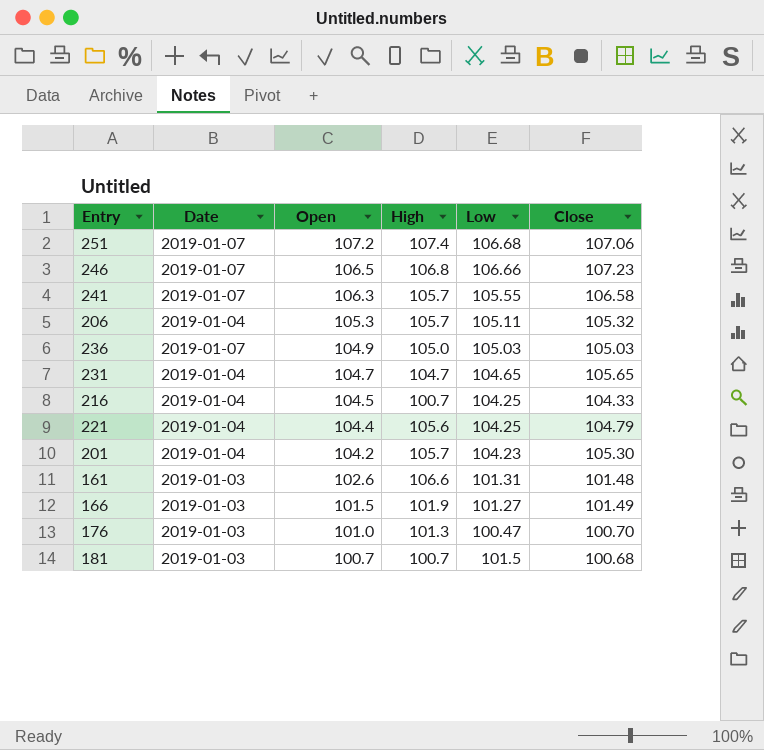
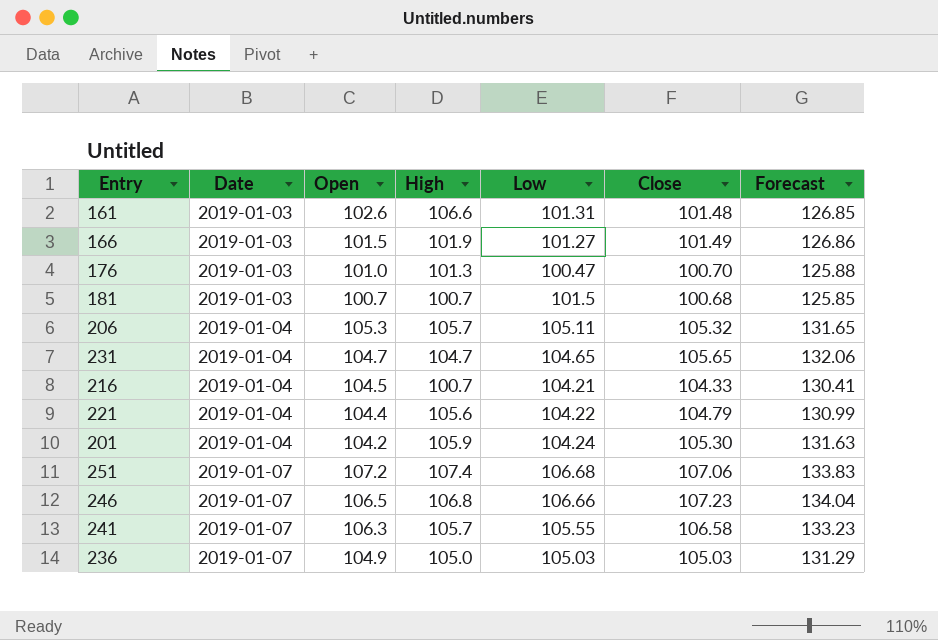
row order: Open descending -> Date ascending
column Forecast | formula: none -> [Close] * 1.25
216 | Low: 104.25 -> 104.21
221 | Low: 104.25 -> 104.22
201 | High: 105.7 -> 105.9
201 | Low: 104.23 -> 104.24

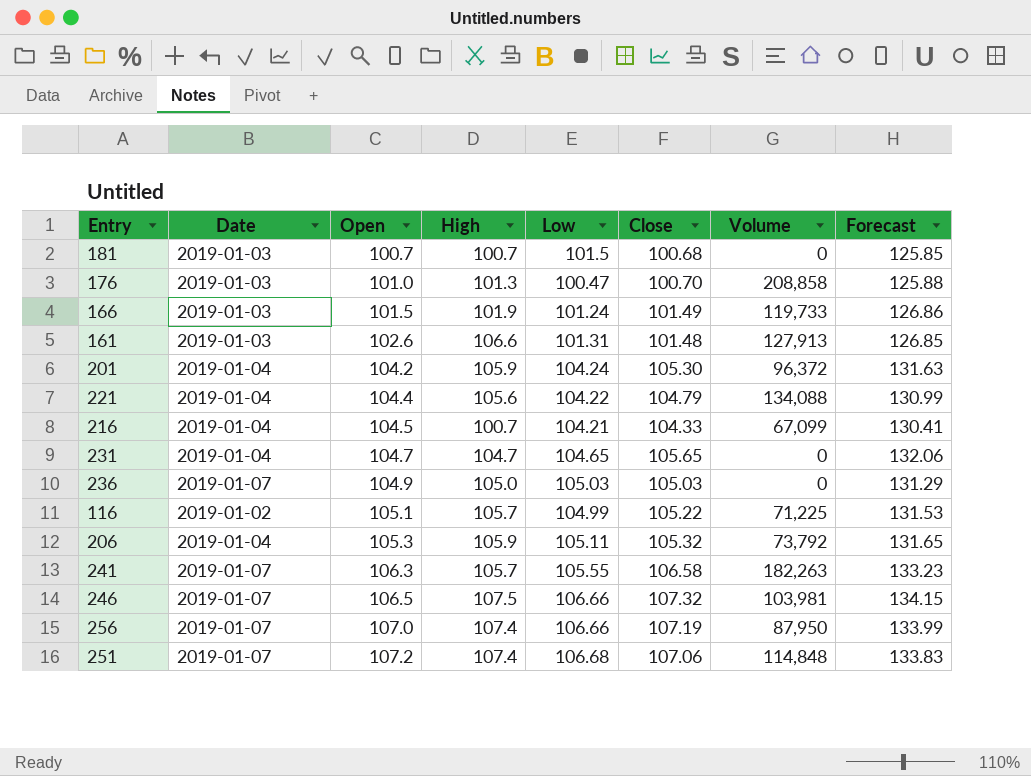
row order: Date ascending -> Open ascending
column Volume | position: none -> 7
166 | Low: 101.27 -> 101.24
row 116: none -> 2019-01-02 | 105.1 | 105.7 | 104.99 | 105.22 | 71,225 | 131.53
206 | High: 105.7 -> 105.9
246 | High: 106.8 -> 107.5
246 | Close: 107.23 -> 107.32
246 | Forecast: 134.04 -> 134.15
row 256: none -> 2019-01-07 | 107.0 | 107.4 | 106.66 | 107.19 | 87,950 | 133.99

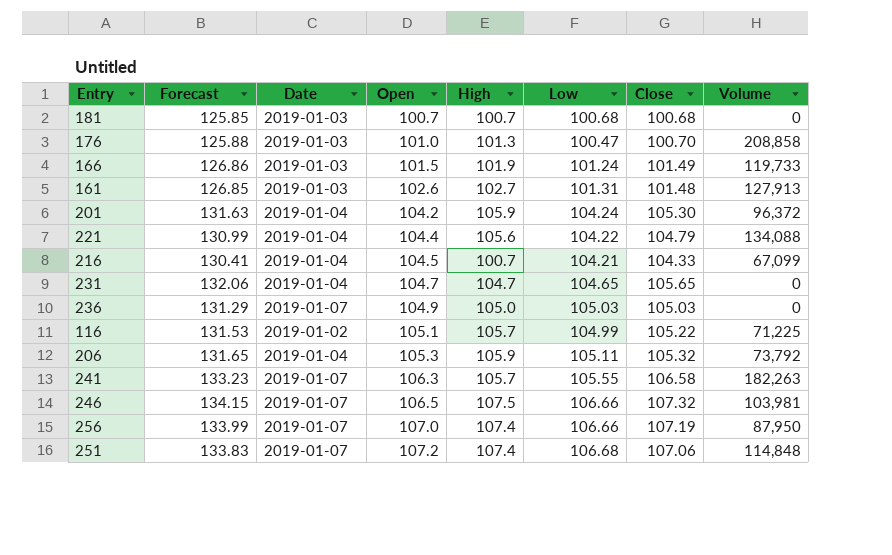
column Forecast | position: 8 -> 2
181 | Low: 101.5 -> 100.68
161 | High: 106.6 -> 102.7

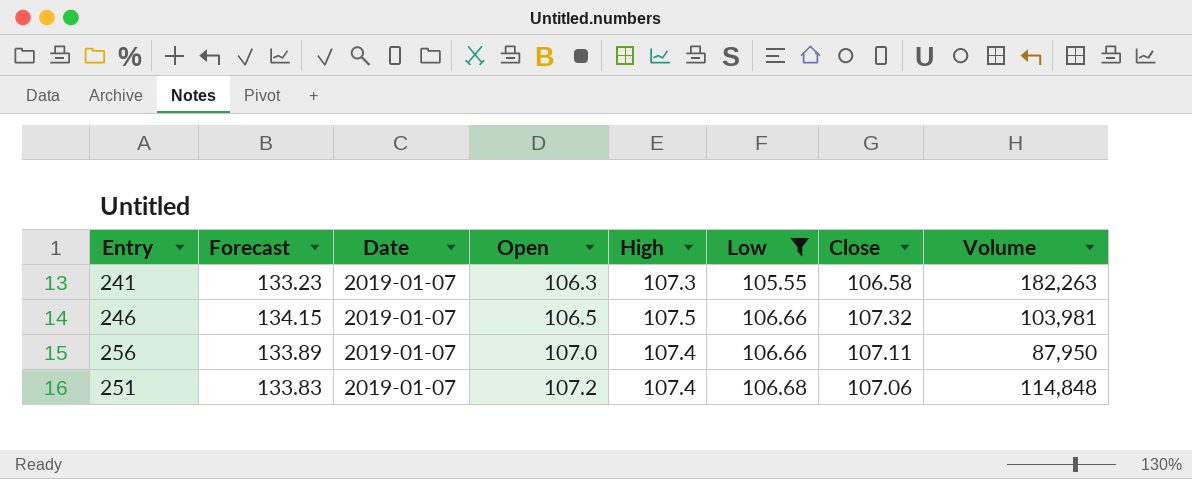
filter: none -> Low >= 105.55
241 | High: 105.7 -> 107.3
256 | Forecast: 133.99 -> 133.89
256 | Close: 107.19 -> 107.11

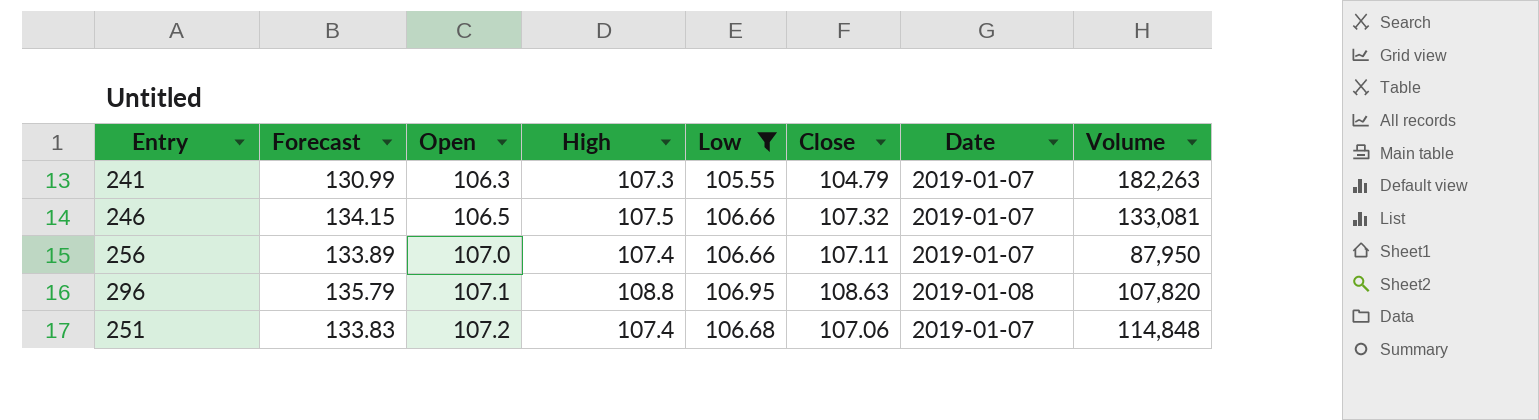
column Date | position: 3 -> 7
241 | Forecast: 133.23 -> 130.99
241 | Close: 106.58 -> 104.79
246 | Volume: 103,981 -> 133,081
row 296: none -> 135.79 | 107.1 | 108.8 | 106.95 | 108.63 | 2019-01-08 | 107,820

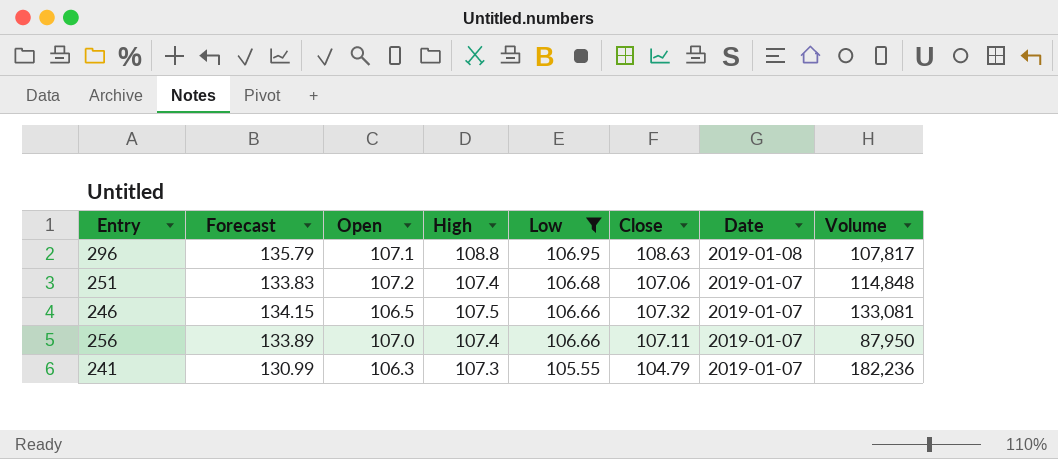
row order: Open ascending -> Low descending
296 | Volume: 107,820 -> 107,817
241 | Volume: 182,263 -> 182,236

